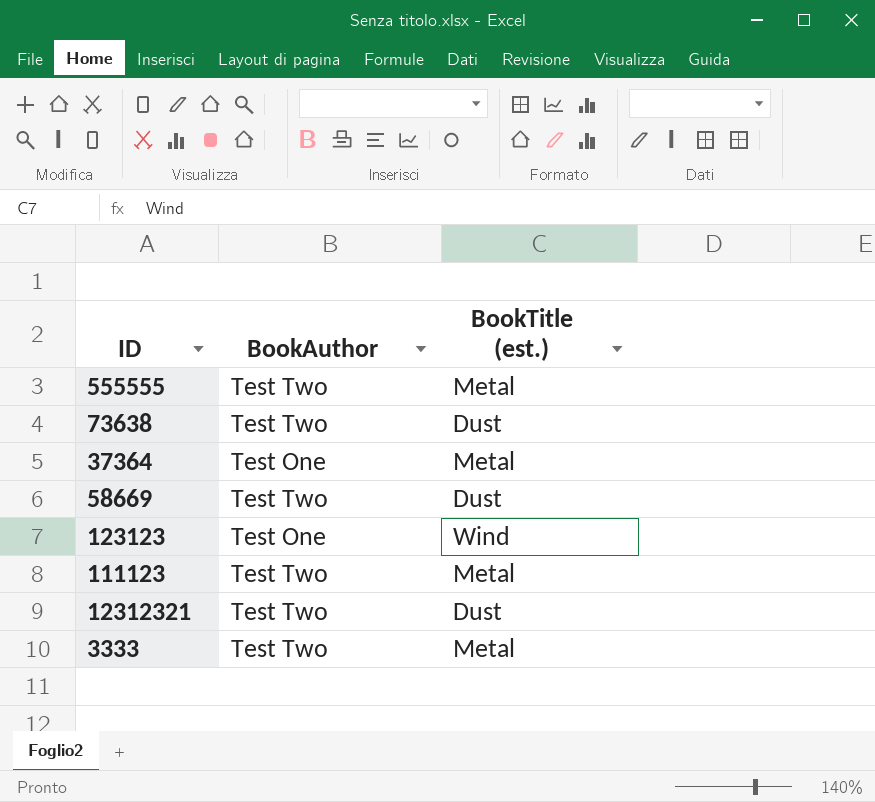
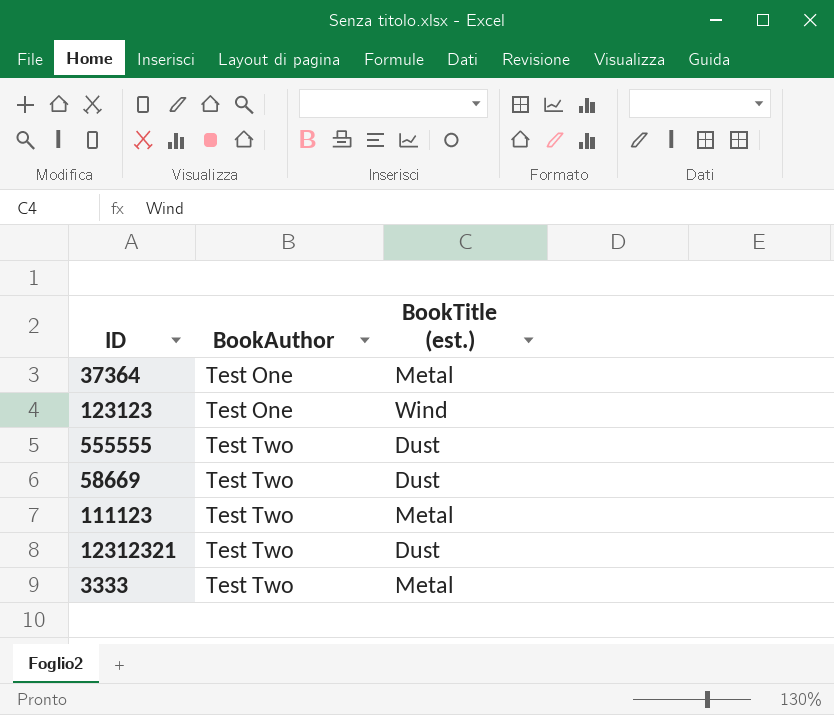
row order: none -> BookAuthor ascending
row 73638: Test Two | Dust -> none
555555 | BookTitle (est.): Metal -> Dust

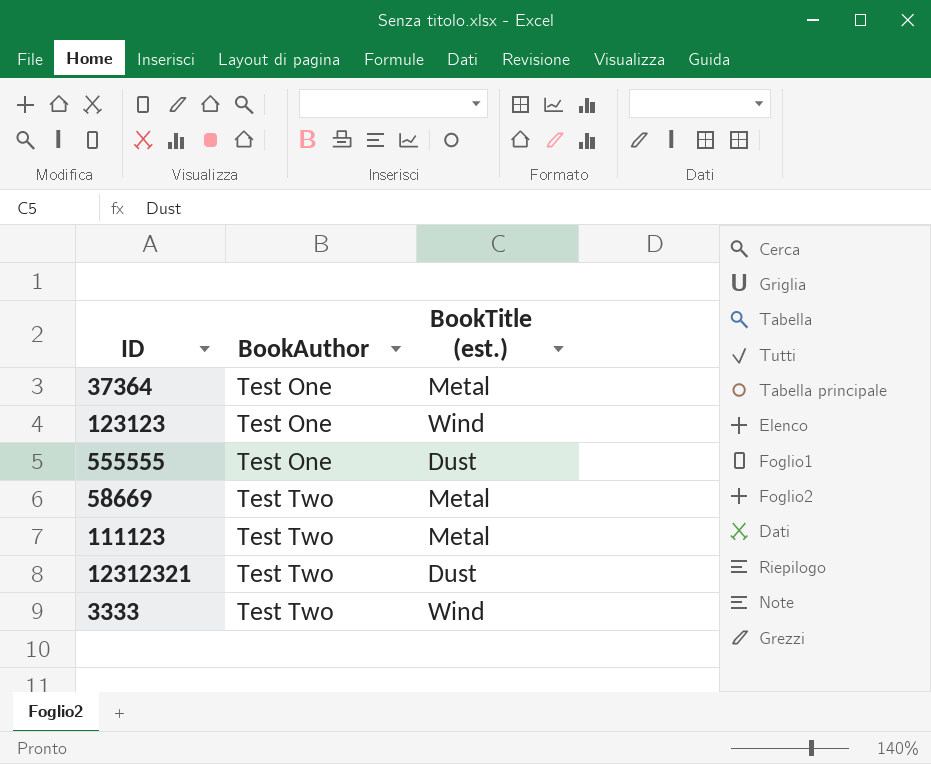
555555 | BookAuthor: Test Two -> Test One
58669 | BookTitle (est.): Dust -> Metal
3333 | BookTitle (est.): Metal -> Wind

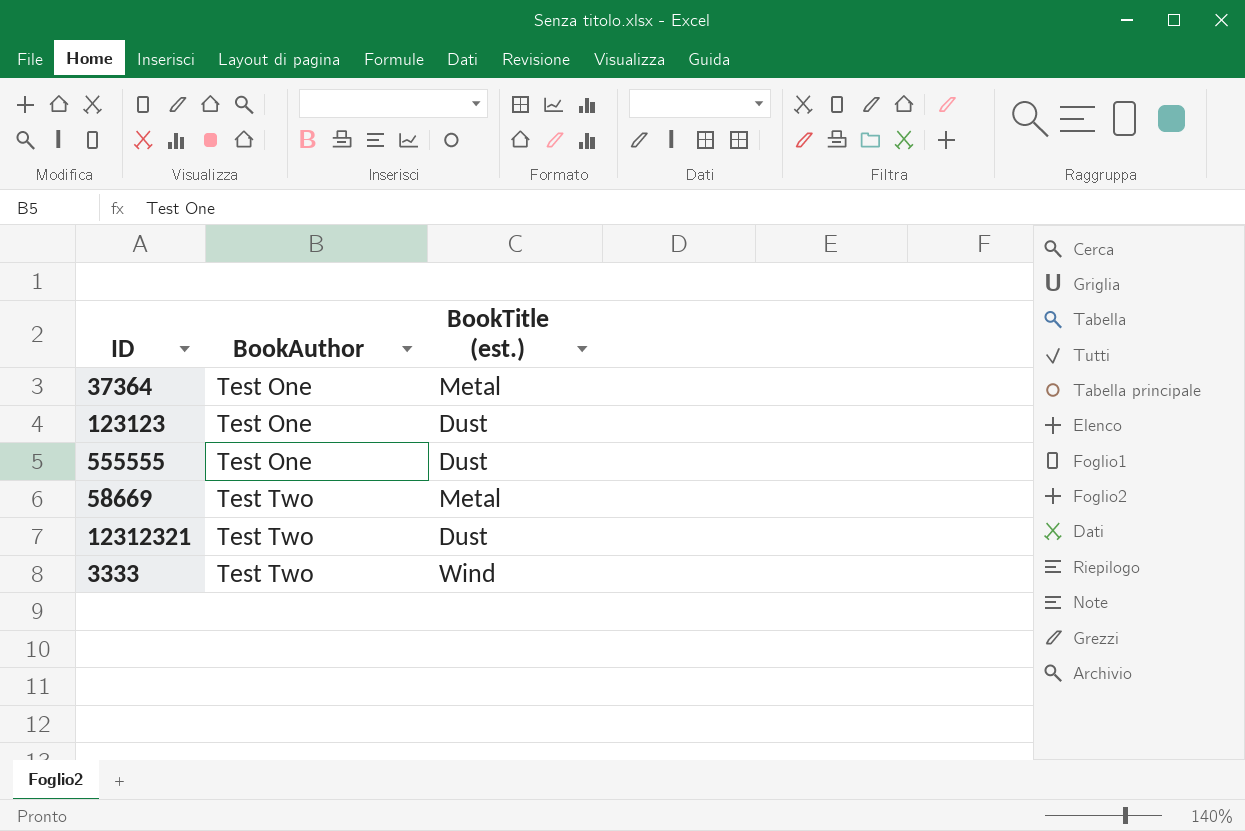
row 111123: Test Two | Metal -> none
123123 | BookTitle (est.): Wind -> Dust

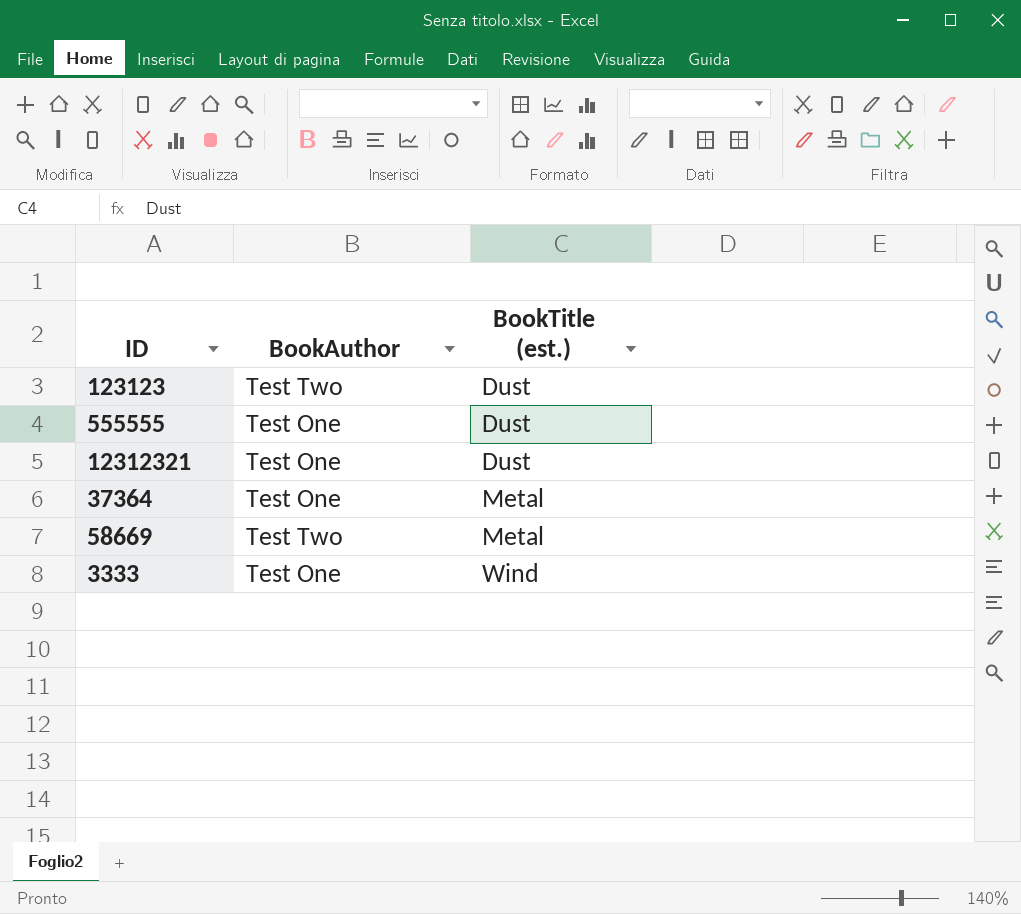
row order: BookAuthor ascending -> BookTitle (est.) ascending
123123 | BookAuthor: Test One -> Test Two
12312321 | BookAuthor: Test Two -> Test One
3333 | BookAuthor: Test Two -> Test One

